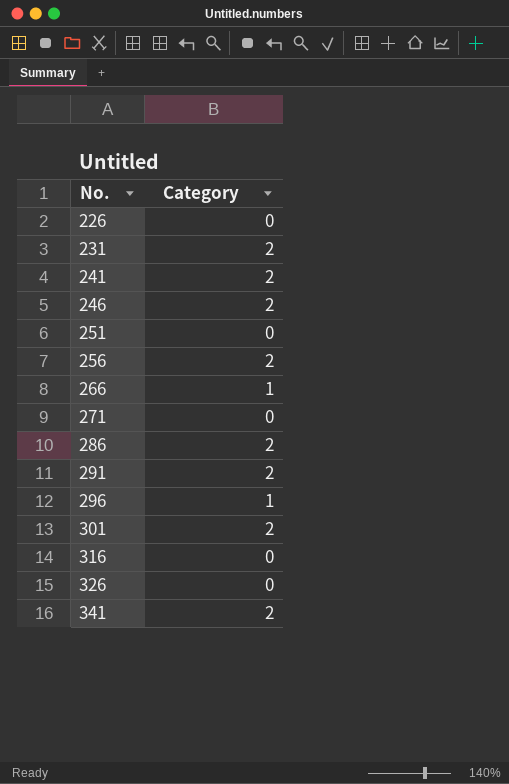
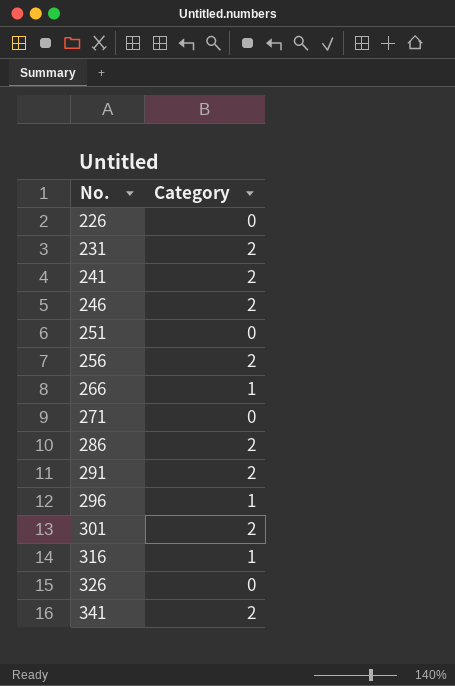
316 | Category: 0 -> 1

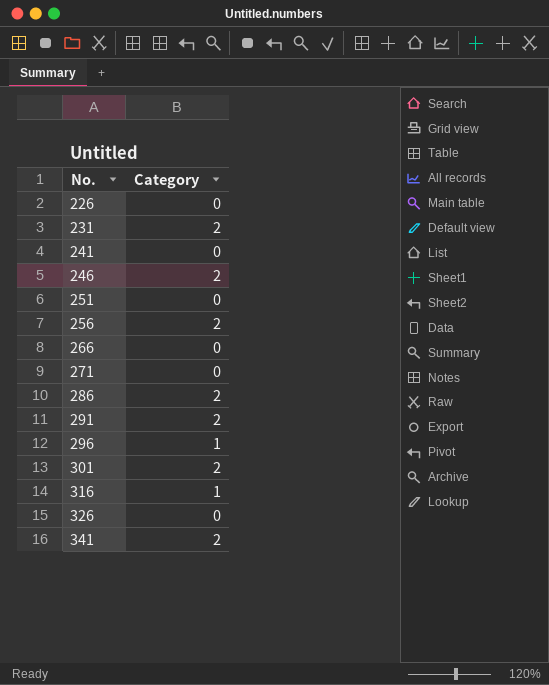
241 | Category: 2 -> 0
266 | Category: 1 -> 0

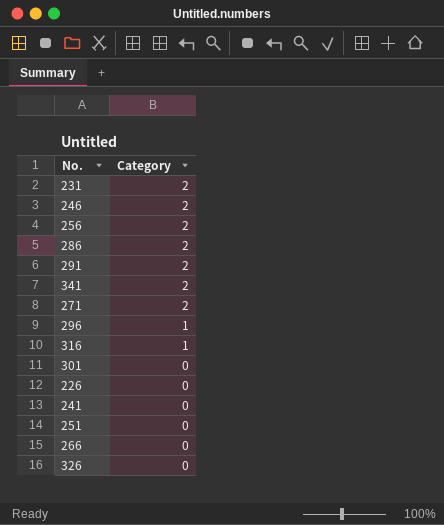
row order: No. ascending -> Category descending
271 | Category: 0 -> 2
301 | Category: 2 -> 0

